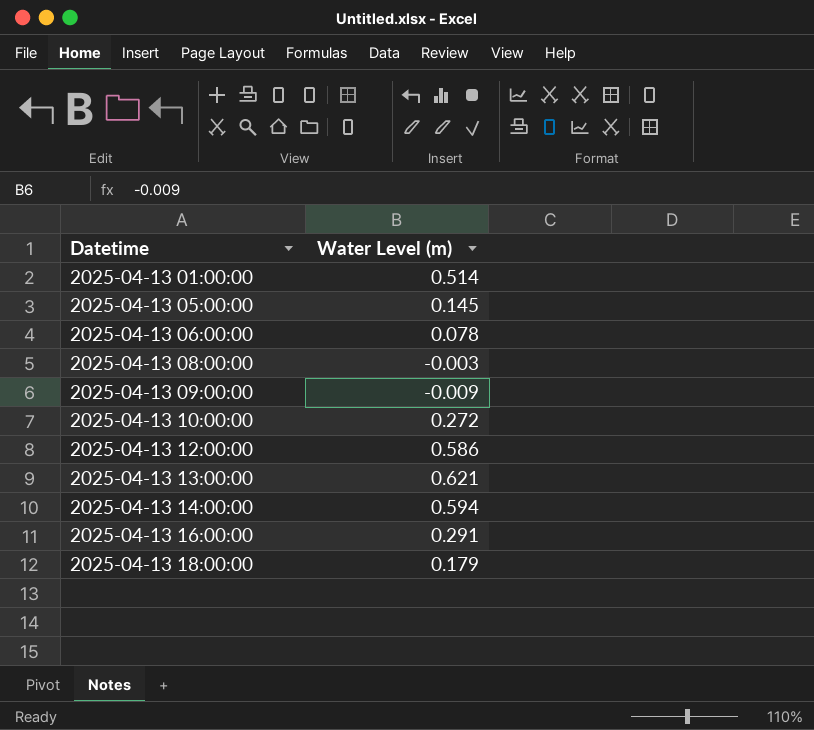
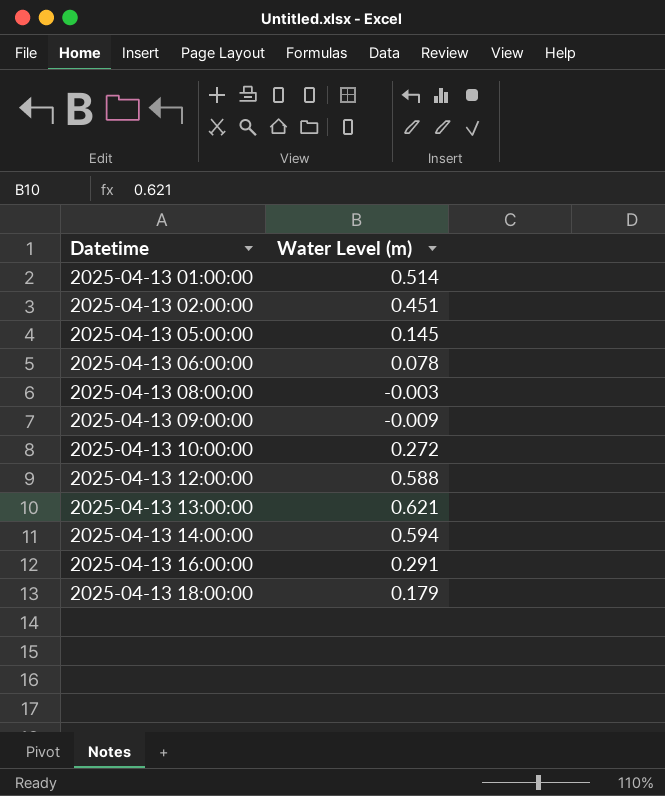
row 2025-04-13 02:00:00: none -> 0.451
2025-04-13 12:00:00 | Water Level (m): 0.586 -> 0.588

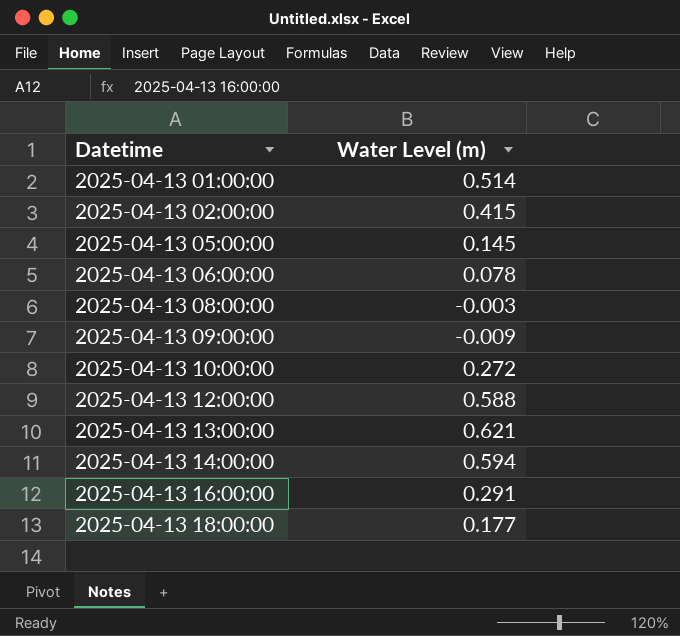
2025-04-13 02:00:00 | Water Level (m): 0.451 -> 0.415
2025-04-13 18:00:00 | Water Level (m): 0.179 -> 0.177

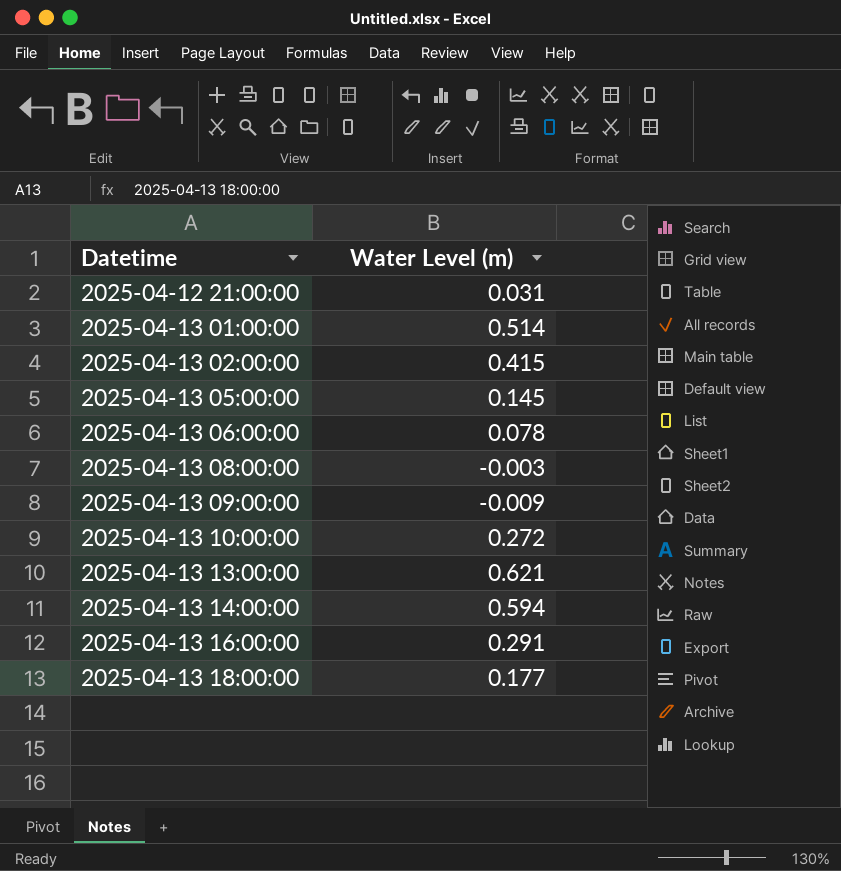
row 2025-04-13 12:00:00: 0.588 -> none
row 2025-04-12 21:00:00: none -> 0.031

